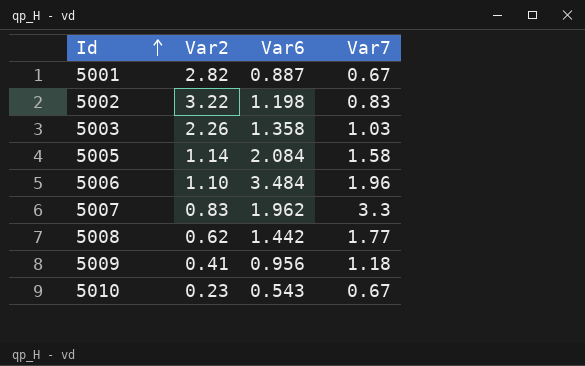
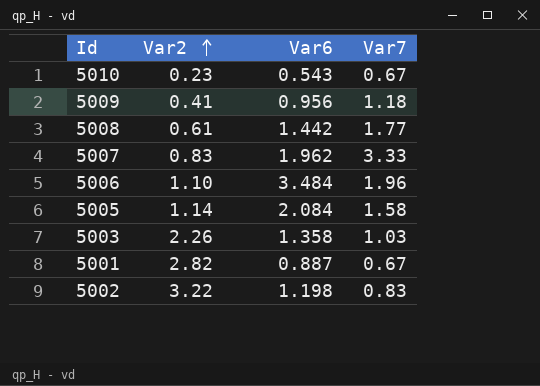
row order: Id ascending -> Var2 ascending
5008 | Var2: 0.62 -> 0.61
5007 | Var7: 3.3 -> 3.33

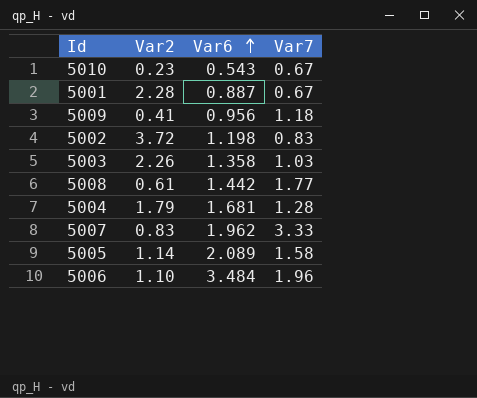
row order: Var2 ascending -> Var6 ascending
5001 | Var2: 2.82 -> 2.28
5002 | Var2: 3.22 -> 3.72
row 5004: none -> 1.79 | 1.681 | 1.28
5005 | Var6: 2.084 -> 2.089

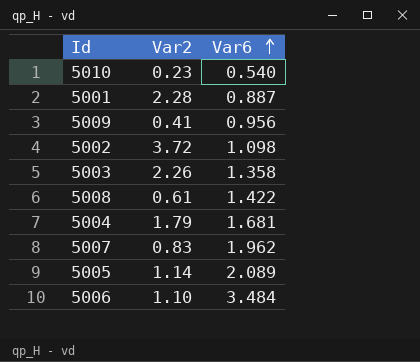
column Var7 | position: 4 -> none
5010 | Var6: 0.543 -> 0.540
5002 | Var6: 1.198 -> 1.098
5008 | Var6: 1.442 -> 1.422

